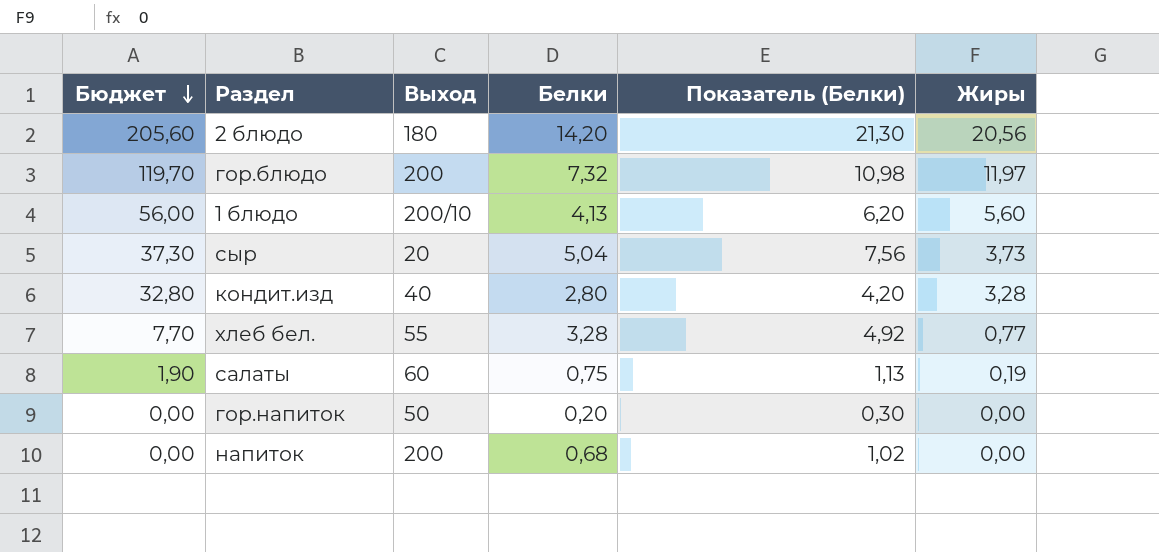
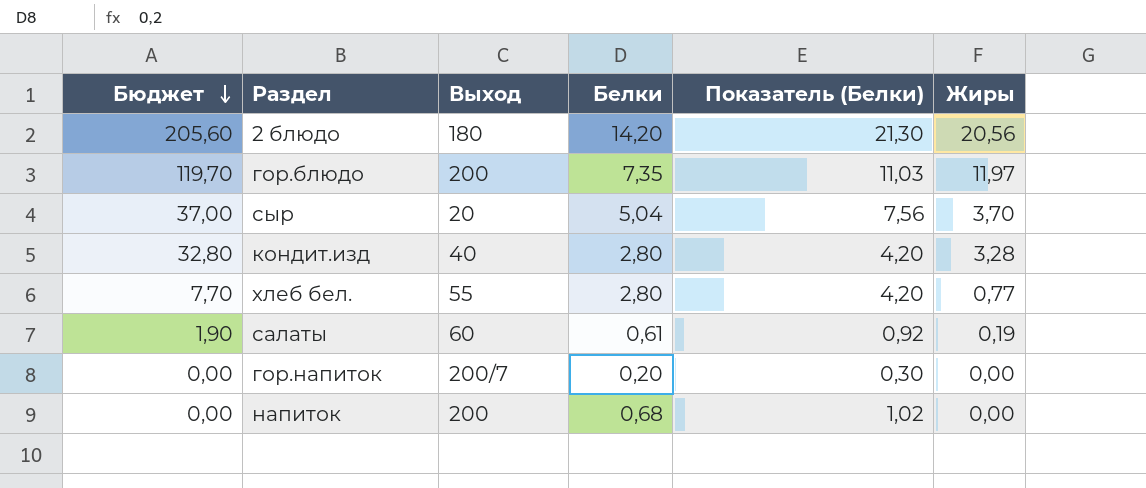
row 1 блюдо: 56,00 | 200/10 | 4,13 | 6,20 | 5,60 -> none
гор.блюдо | Белки: 7,32 -> 7,35
гор.блюдо | Показатель (Белки): 10,98 -> 11,03
сыр | Бюджет: 37,30 -> 37,00
сыр | Жиры: 3,73 -> 3,70
хлеб бел. | Белки: 3,28 -> 2,80
хлеб бел. | Показатель (Белки): 4,92 -> 4,20
салаты | Белки: 0,75 -> 0,61
салаты | Показатель (Белки): 1,13 -> 0,92
гор.напиток | Выход: 50 -> 200/7

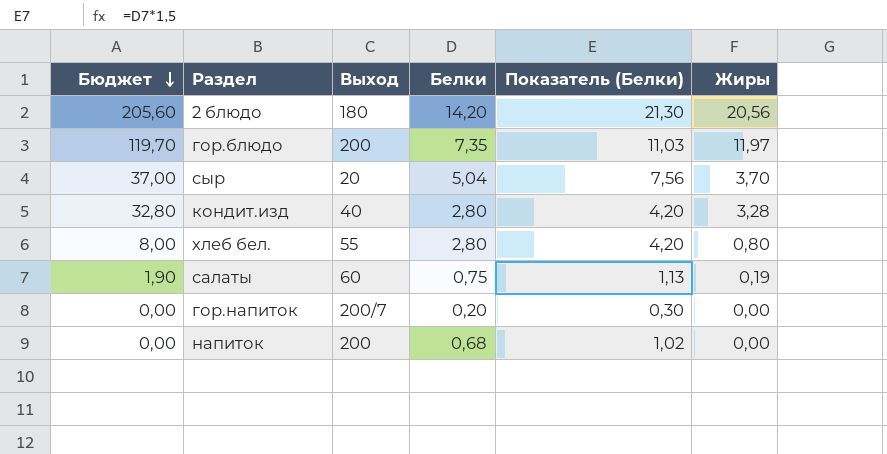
хлеб бел. | Бюджет: 7,70 -> 8,00
хлеб бел. | Жиры: 0,77 -> 0,80
салаты | Белки: 0,61 -> 0,75
салаты | Показатель (Белки): 0,92 -> 1,13

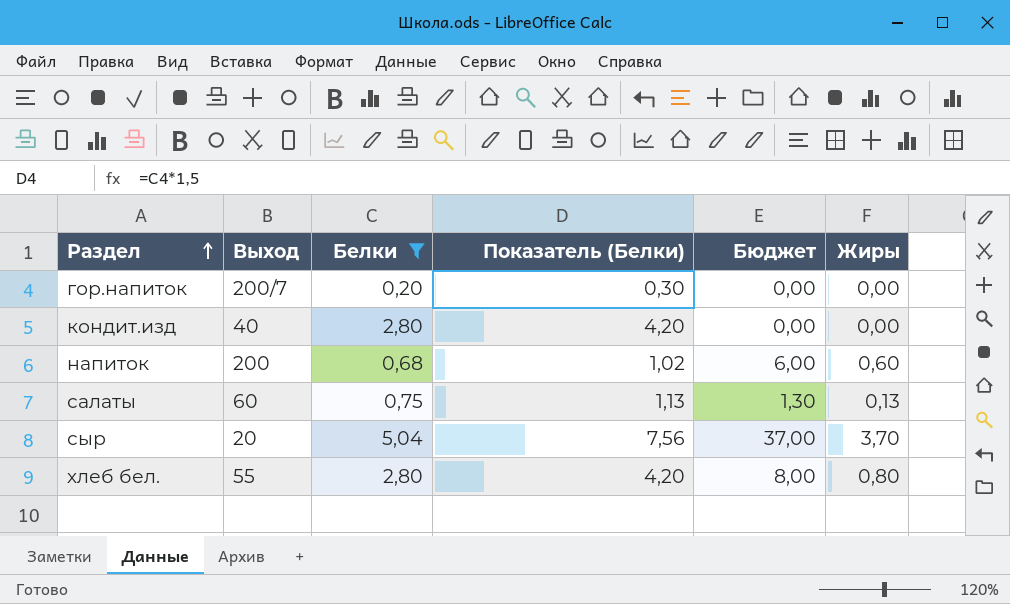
filter: none -> Белки <= 5,04
row order: Бюджет descending -> Раздел ascending
column Бюджет | position: 1 -> 5
кондит.изд | Бюджет: 32,80 -> 0,00
кондит.изд | Жиры: 3,28 -> 0,00
напиток | Бюджет: 0,00 -> 6,00
напиток | Жиры: 0,00 -> 0,60
салаты | Бюджет: 1,90 -> 1,30
салаты | Жиры: 0,19 -> 0,13

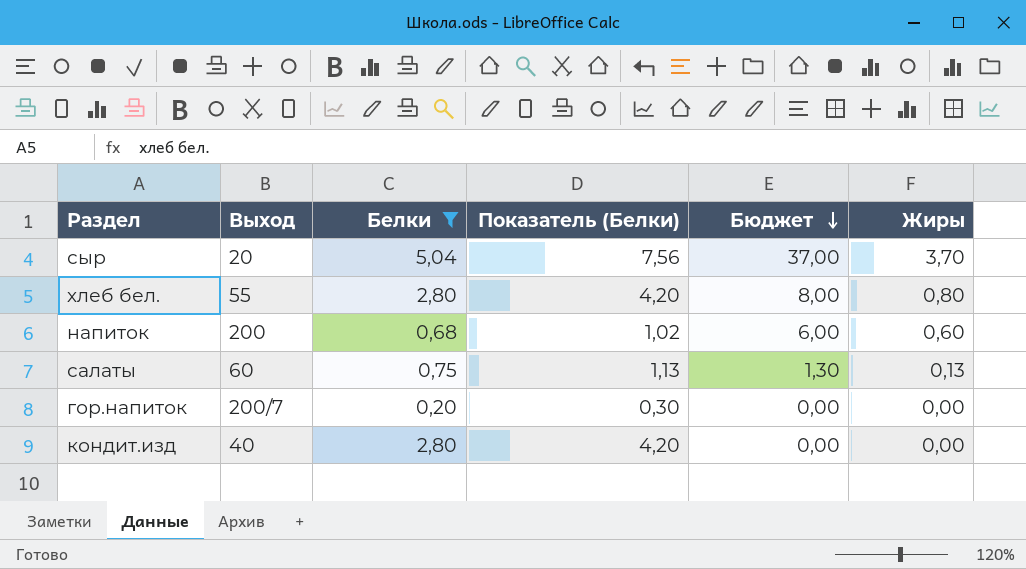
row order: Раздел ascending -> Бюджет descending

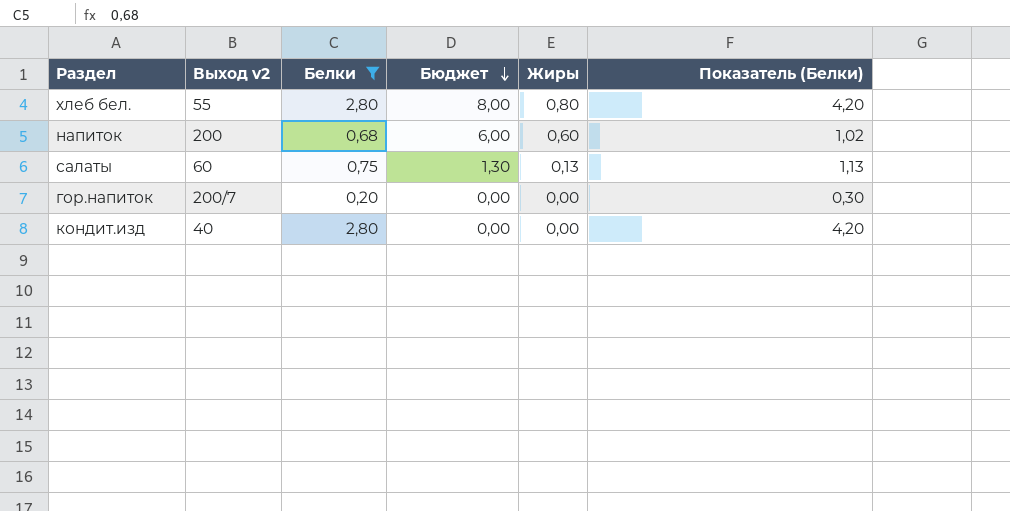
column name: Выход -> Выход v2
column Показатель (Белки) | position: 4 -> 6
row сыр: 20 | 5,04 | 7,56 | 37,00 | 3,70 -> none

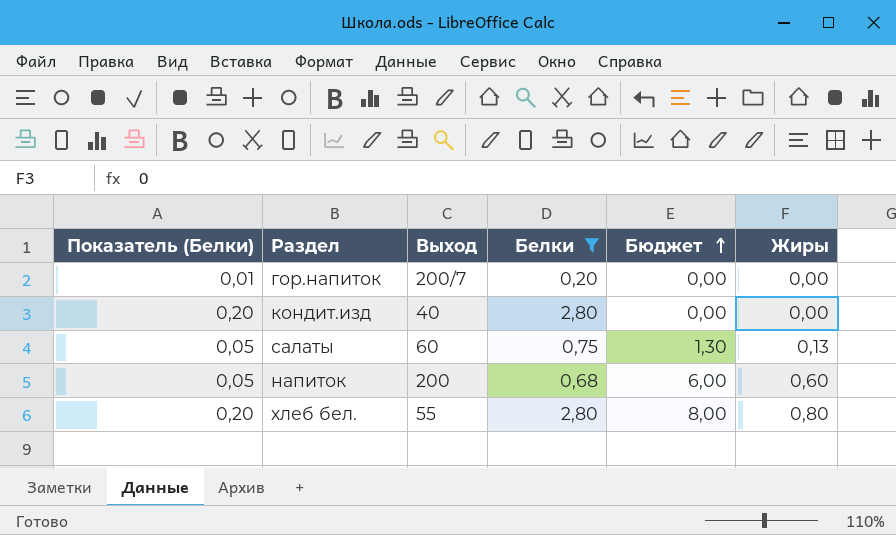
row order: Бюджет descending -> Бюджет ascending
column Показатель (Белки) | formula: [Белки] * 1,5 -> [Белки] * 0,07
column Показатель (Белки) | position: 6 -> 1
column name: Выход v2 -> Выход

